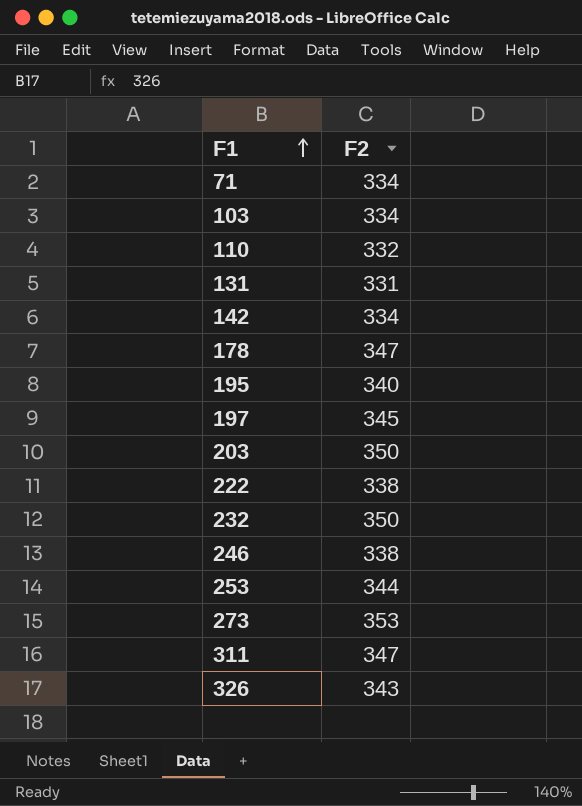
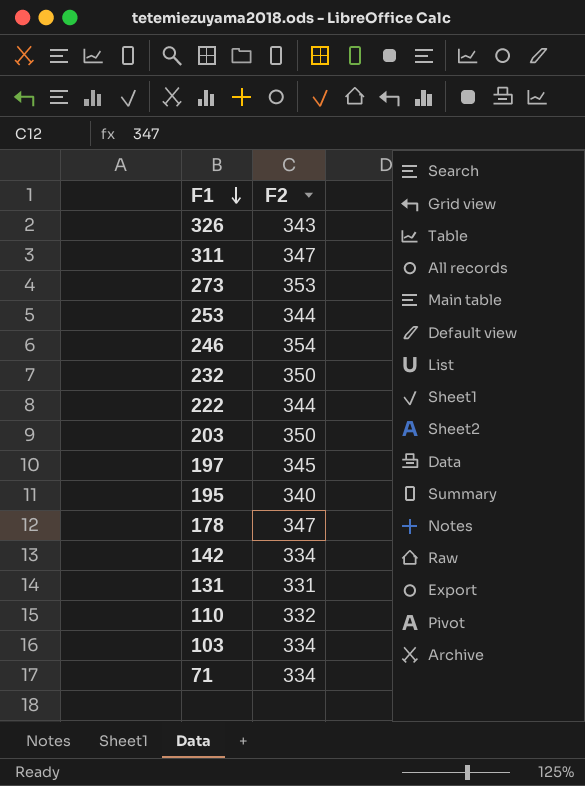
row order: F1 ascending -> F1 descending
246 | F2: 338 -> 354
222 | F2: 338 -> 344

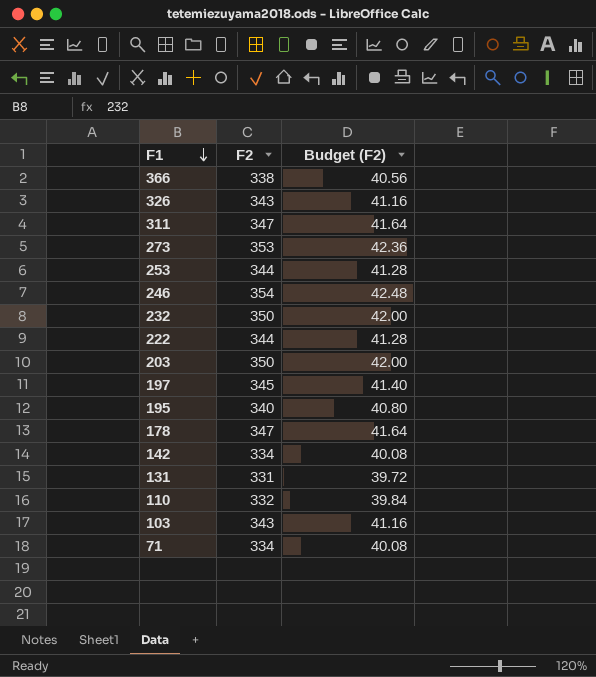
column Budget (F2) | formula: none -> [F2] * 0.12
row 366: none -> 338 | 40.56
103 | F2: 334 -> 343

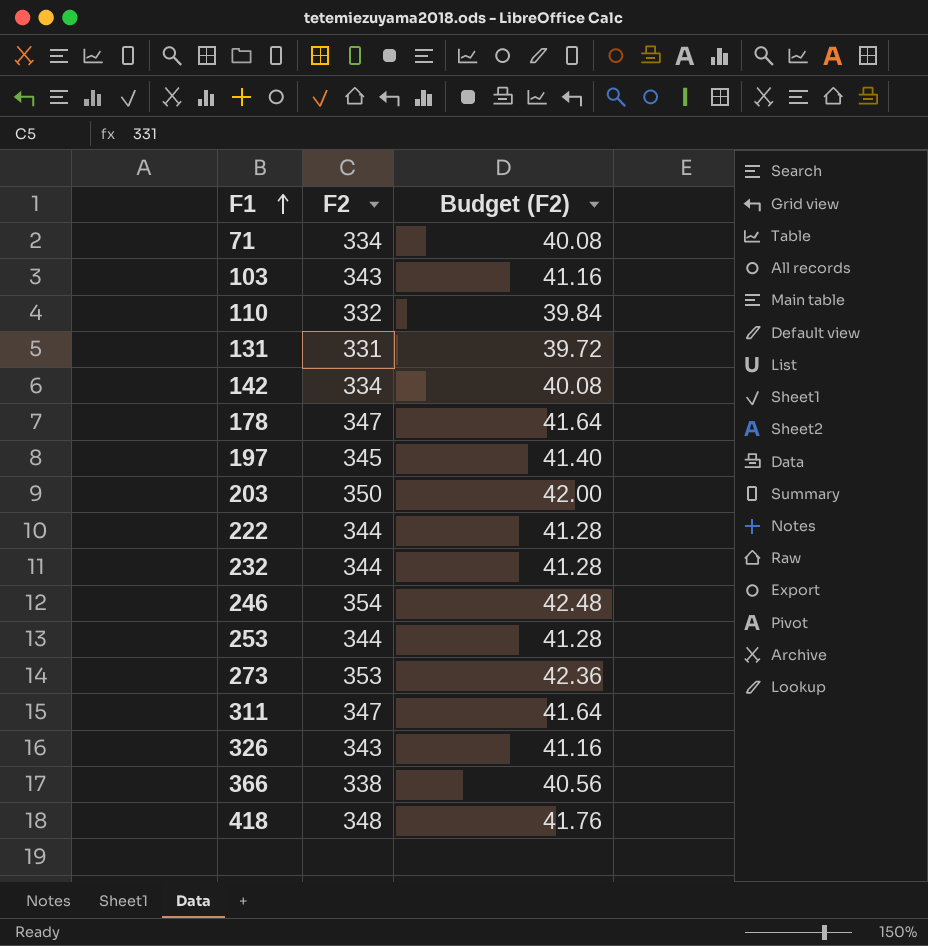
row order: F1 descending -> F1 ascending
row 195: 340 | 40.80 -> none
232 | F2: 350 -> 344
232 | Budget (F2): 42.00 -> 41.28
row 418: none -> 348 | 41.76

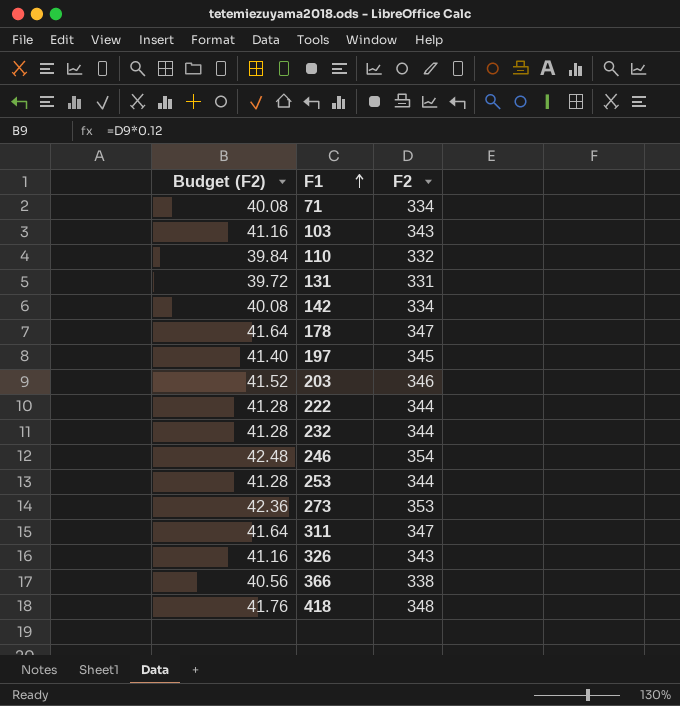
column Budget (F2) | position: 3 -> 1
203 | Budget (F2): 42.00 -> 41.52
203 | F2: 350 -> 346

